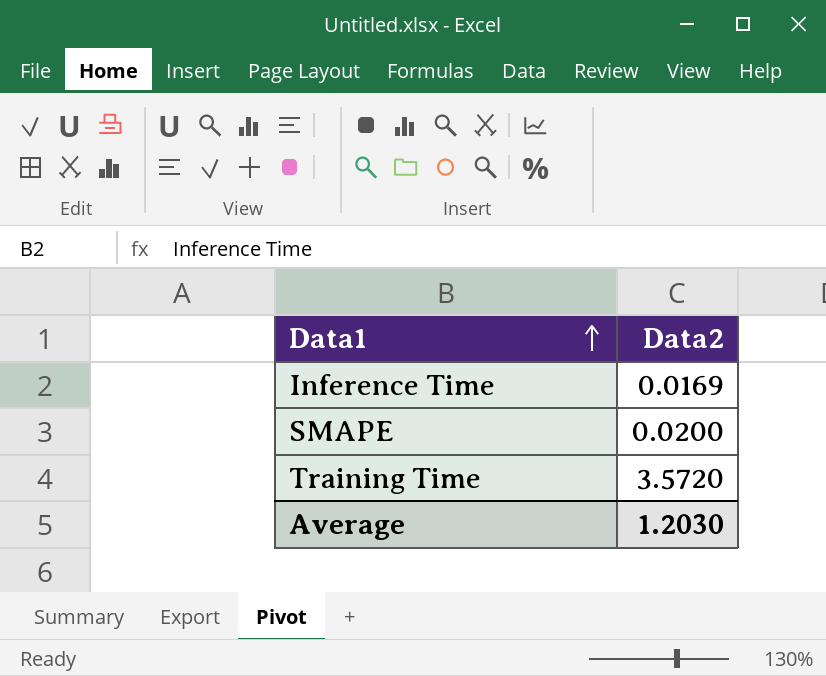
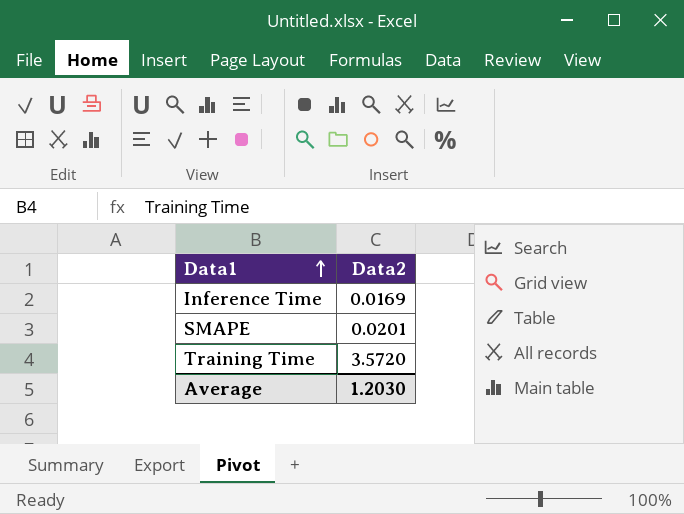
SMAPE | Data2: 0.0200 -> 0.0201

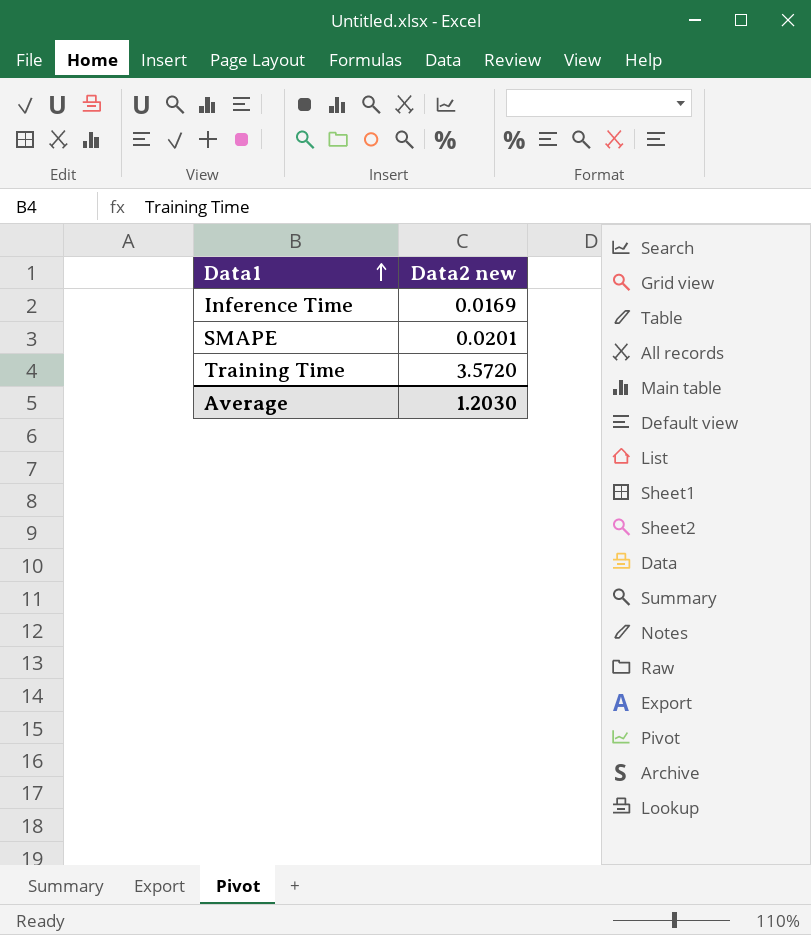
column name: Data2 -> Data2 new

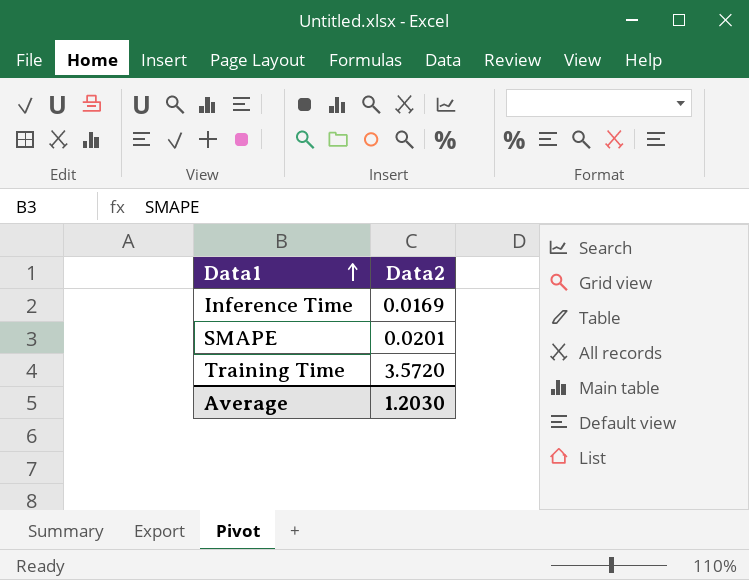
column name: Data2 new -> Data2

